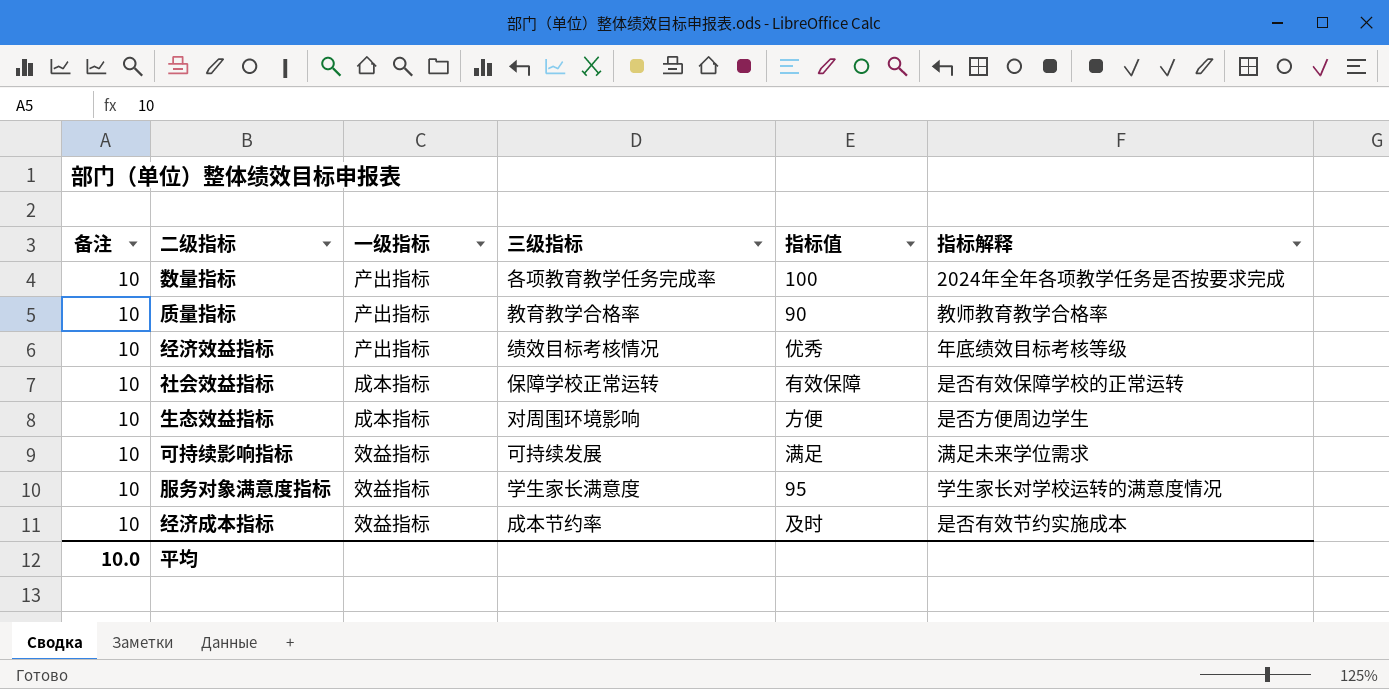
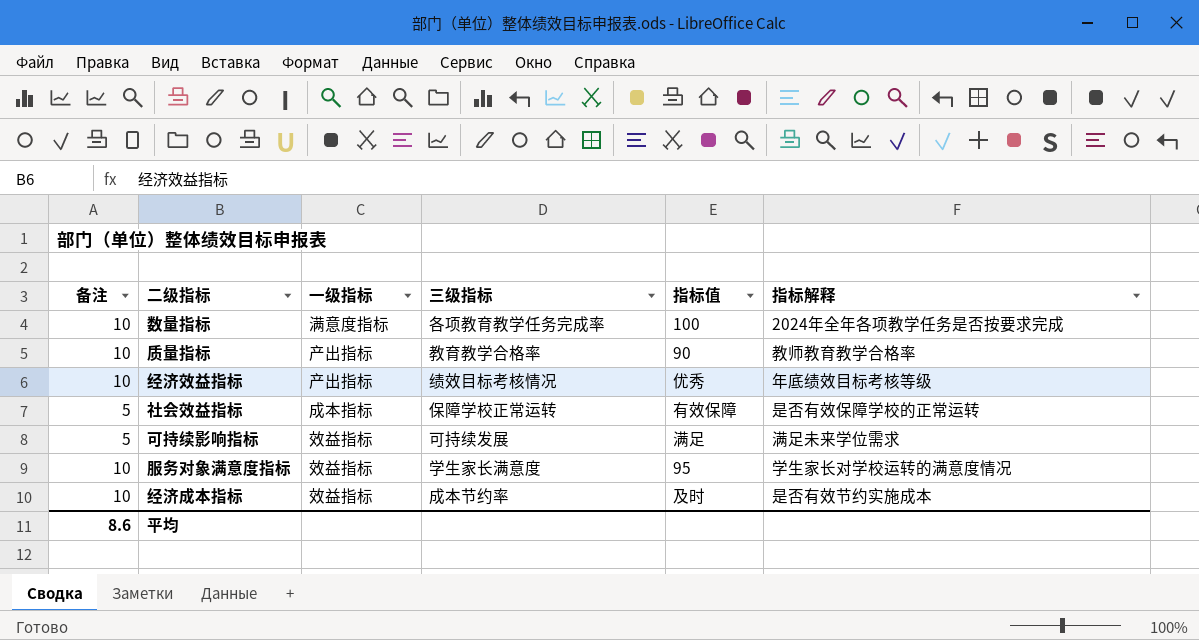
row 生态效益指标: 10 | 成本指标 | 对周围环境影响 | 方便 | 是否方便周边学生 -> none
数量指标 | 一级指标: 产出指标 -> 满意度指标
社会效益指标 | 备注: 10 -> 5
可持续影响指标 | 备注: 10 -> 5
平均 | 备注: 10.0 -> 8.6

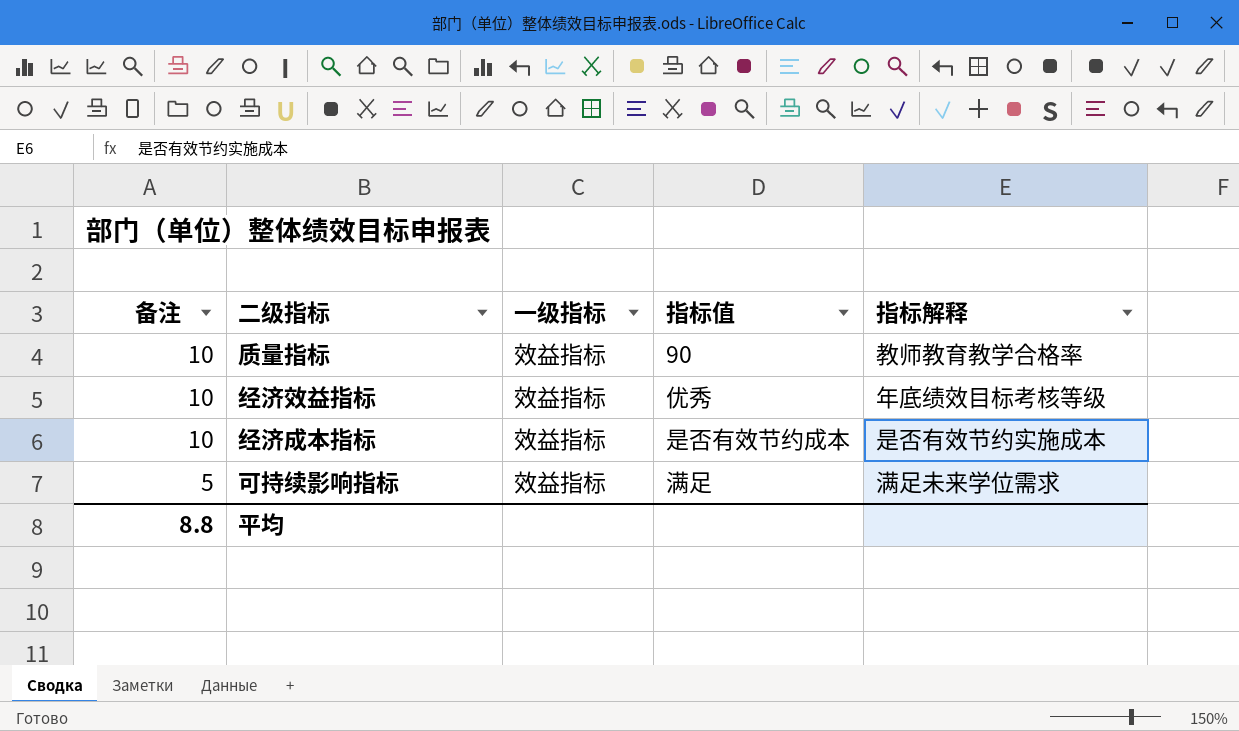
row order: none -> 备注 descending
column 三级指标 | position: 4 -> none
row 数量指标: 10 | 满意度指标 | 各项教育教学任务完成率 | 100 | 2024年全年各项教学任务是否按要求完成 -> none
row 社会效益指标: 5 | 成本指标 | 保障学校正常运转 | 有效保障 | 是否有效保障学校的正常运转 -> none
row 服务对象满意度指标: 10 | 效益指标 | 学生家长满意度 | 95 | 学生家长对学校运转的满意度情况 -> none
质量指标 | 一级指标: 产出指标 -> 效益指标
经济效益指标 | 一级指标: 产出指标 -> 效益指标
经济成本指标 | 指标值: 及时 -> 是否有效节约成本
平均 | 备注: 8.6 -> 8.8

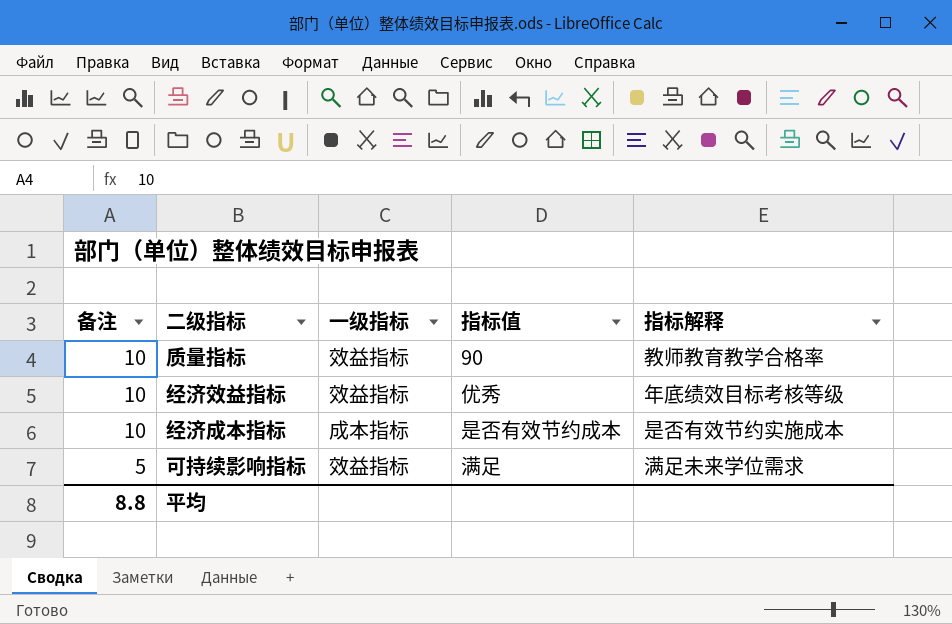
经济成本指标 | 一级指标: 效益指标 -> 成本指标

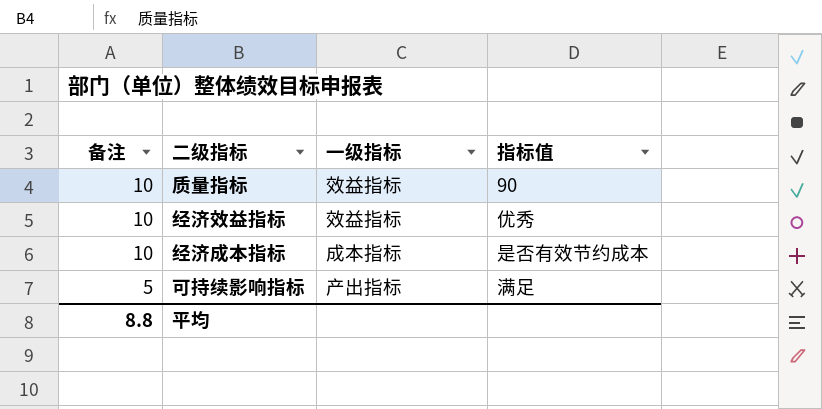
column 指标解释 | position: 5 -> none
可持续影响指标 | 一级指标: 效益指标 -> 产出指标

